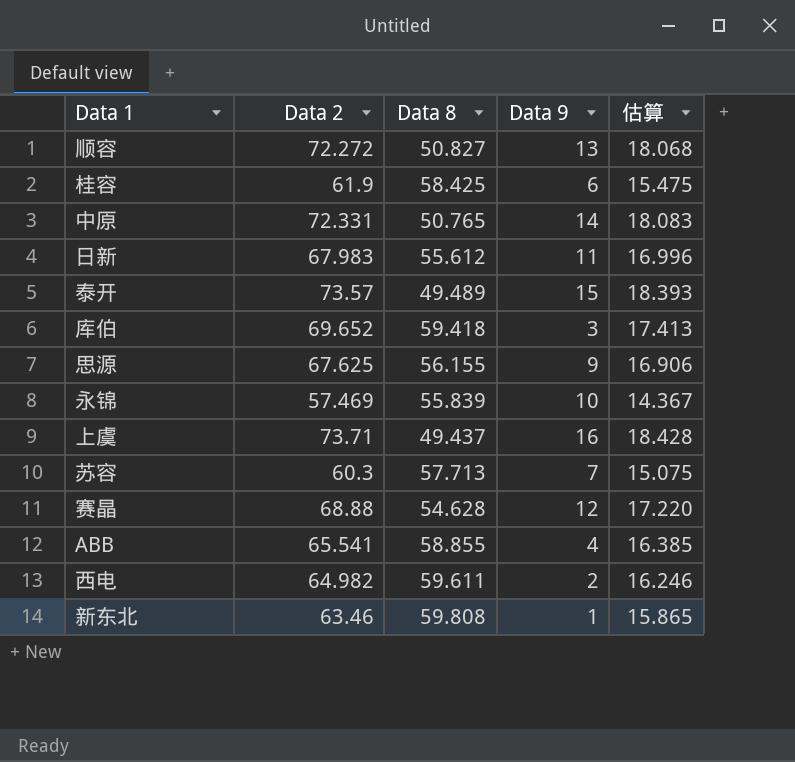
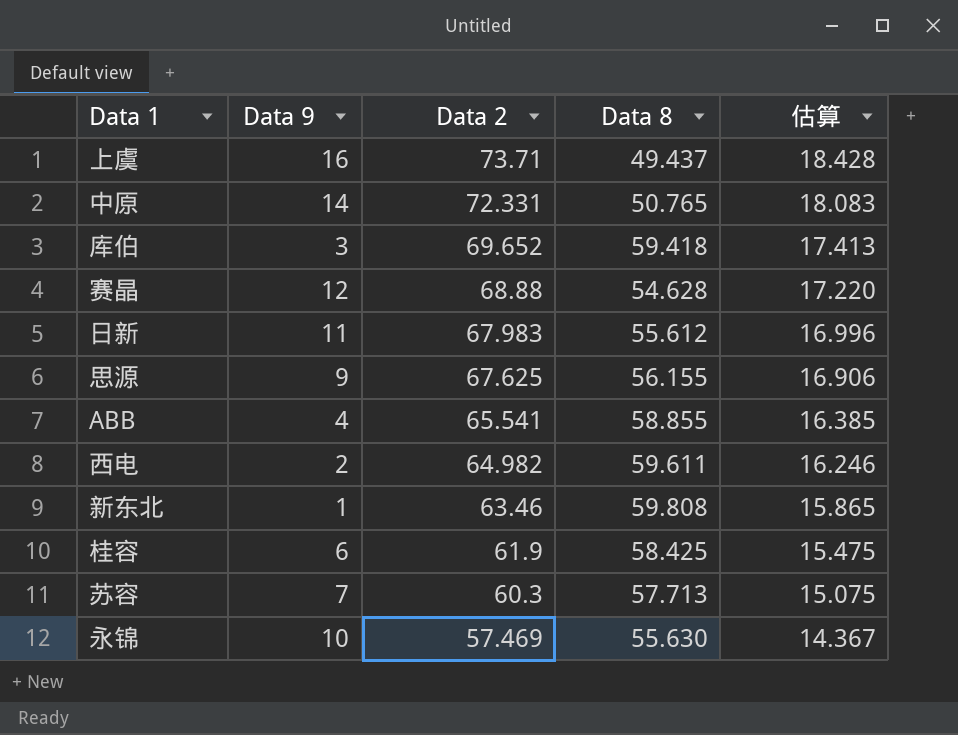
row order: none -> Data 2 descending
column Data 9 | position: 4 -> 2
row 顺容: 72.272 | 50.827 | 13 | 18.068 -> none
row 泰开: 73.57 | 49.489 | 15 | 18.393 -> none
永锦 | Data 8: 55.839 -> 55.630

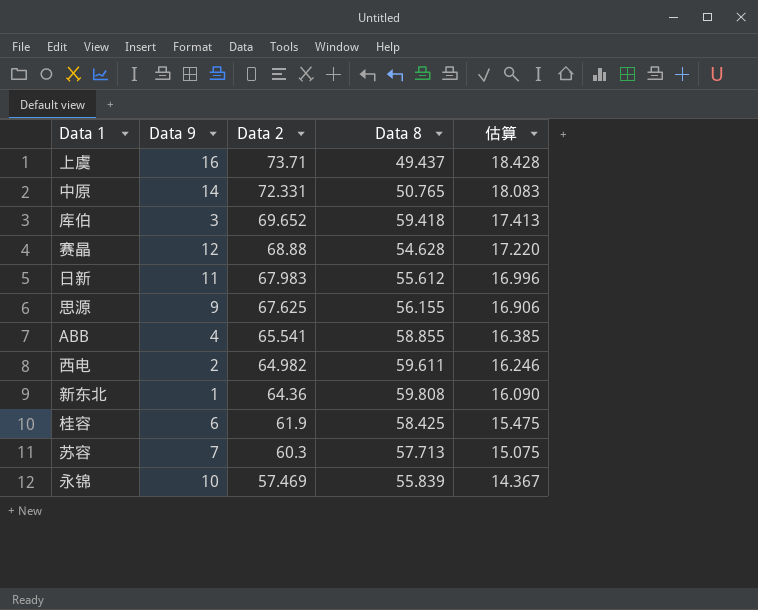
新东北 | Data 2: 63.46 -> 64.36
新东北 | 估算: 15.865 -> 16.090
永锦 | Data 8: 55.630 -> 55.839

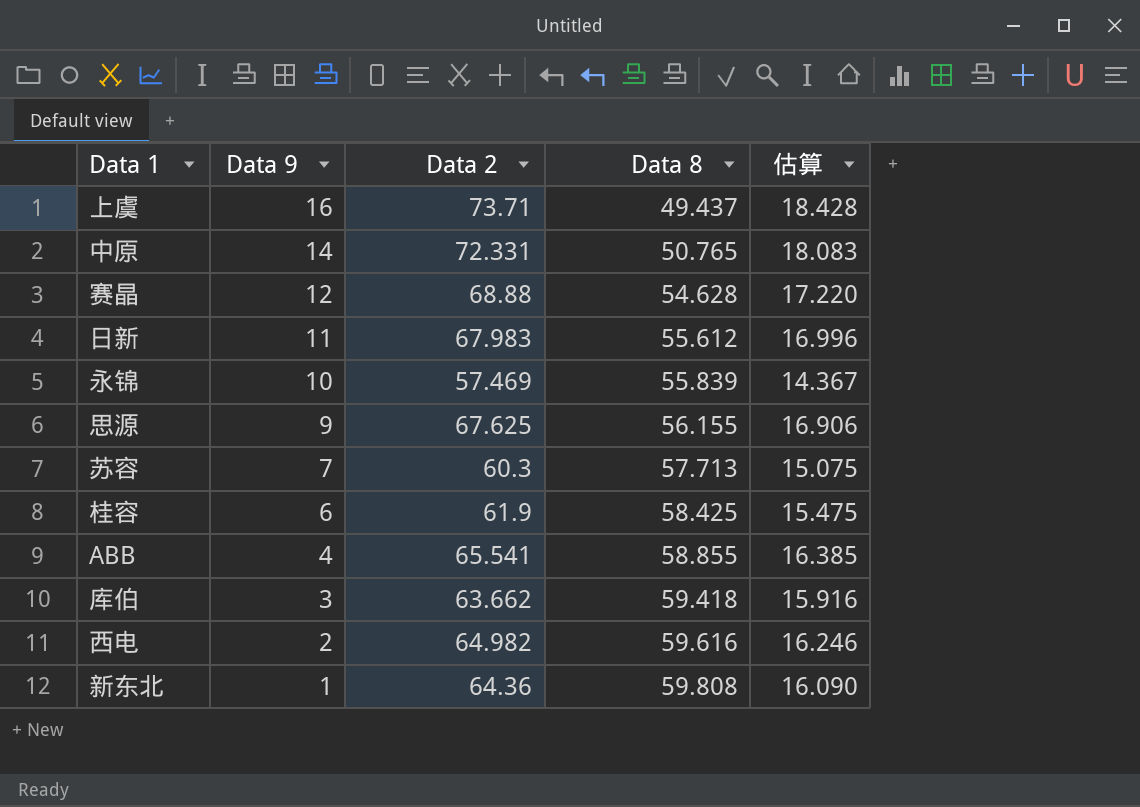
row order: Data 2 descending -> Data 9 descending
库伯 | Data 2: 69.652 -> 63.662
库伯 | 估算: 17.413 -> 15.916
西电 | Data 8: 59.611 -> 59.616

